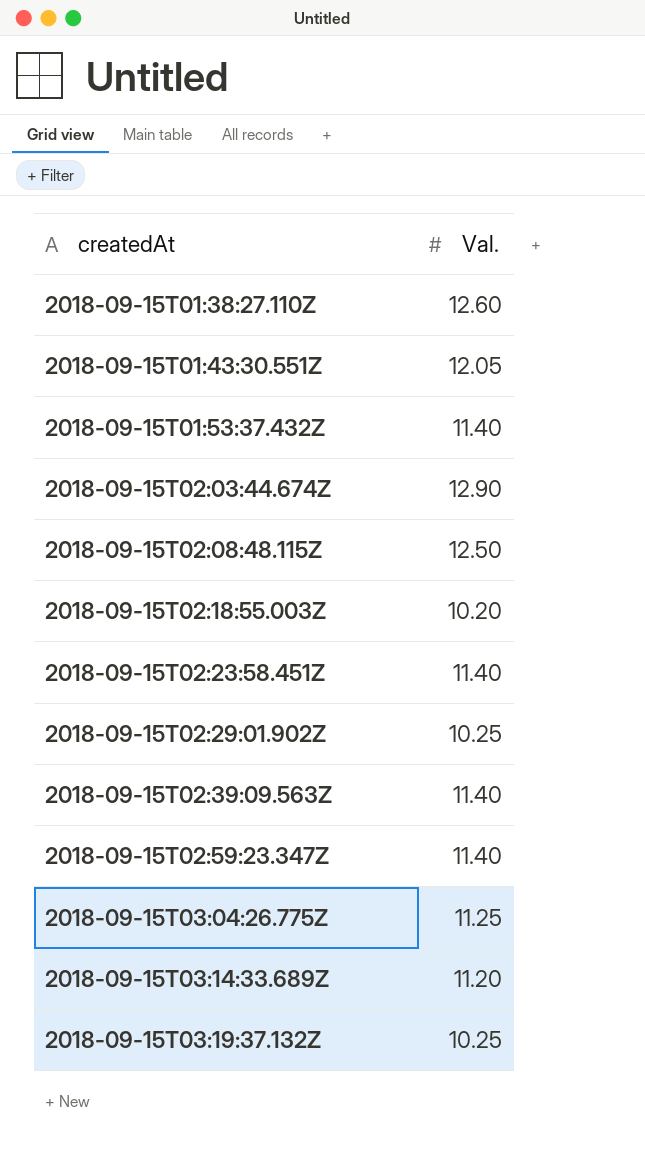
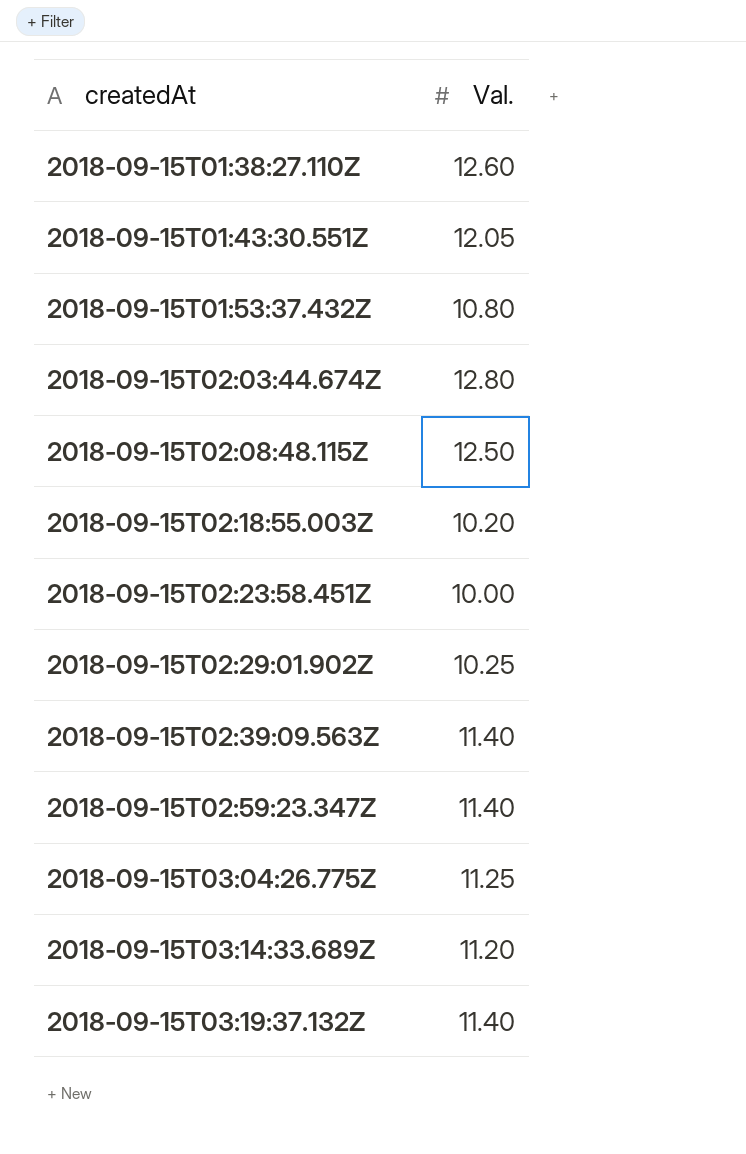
2018-09-15T01:53:37.432Z | Val.: 11.40 -> 10.80
2018-09-15T02:03:44.674Z | Val.: 12.90 -> 12.80
2018-09-15T02:23:58.451Z | Val.: 11.40 -> 10.00
2018-09-15T03:19:37.132Z | Val.: 10.25 -> 11.40

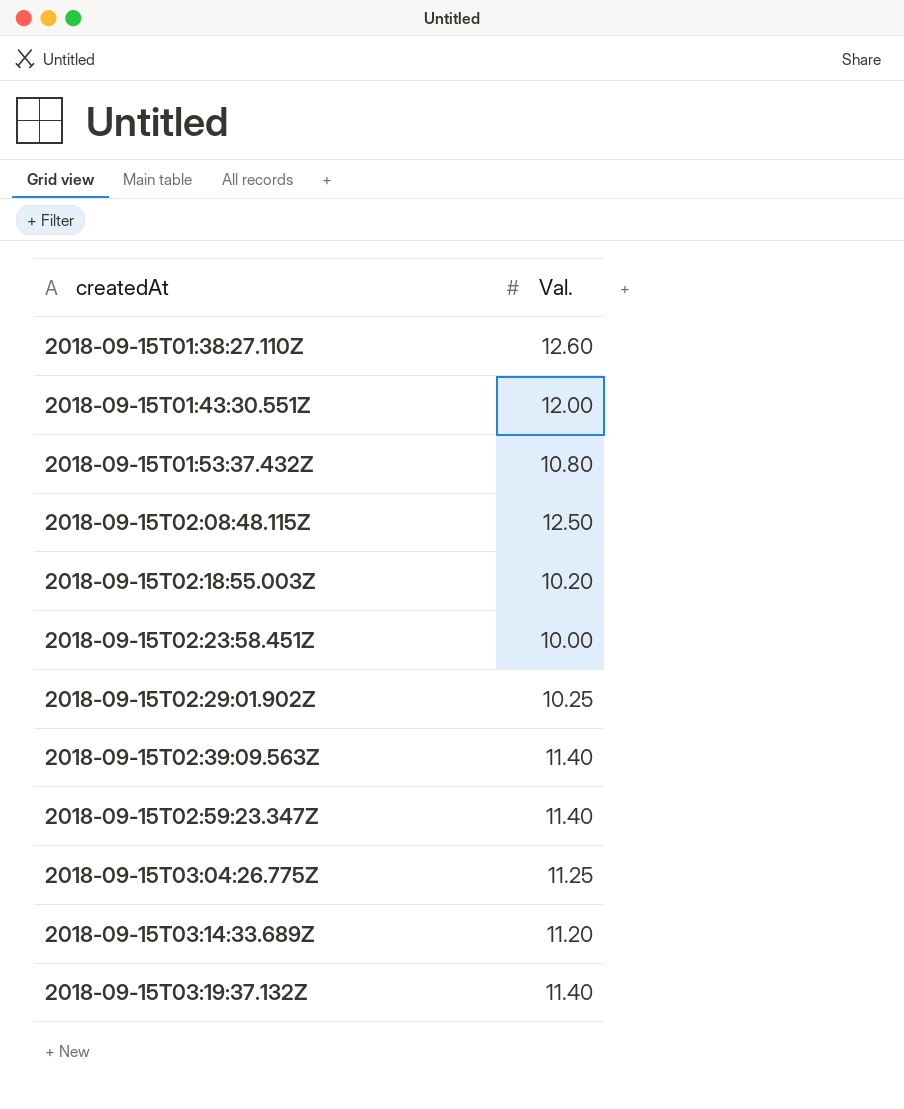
row 2018-09-15T02:03:44.674Z: 12.80 -> none
2018-09-15T01:43:30.551Z | Val.: 12.05 -> 12.00

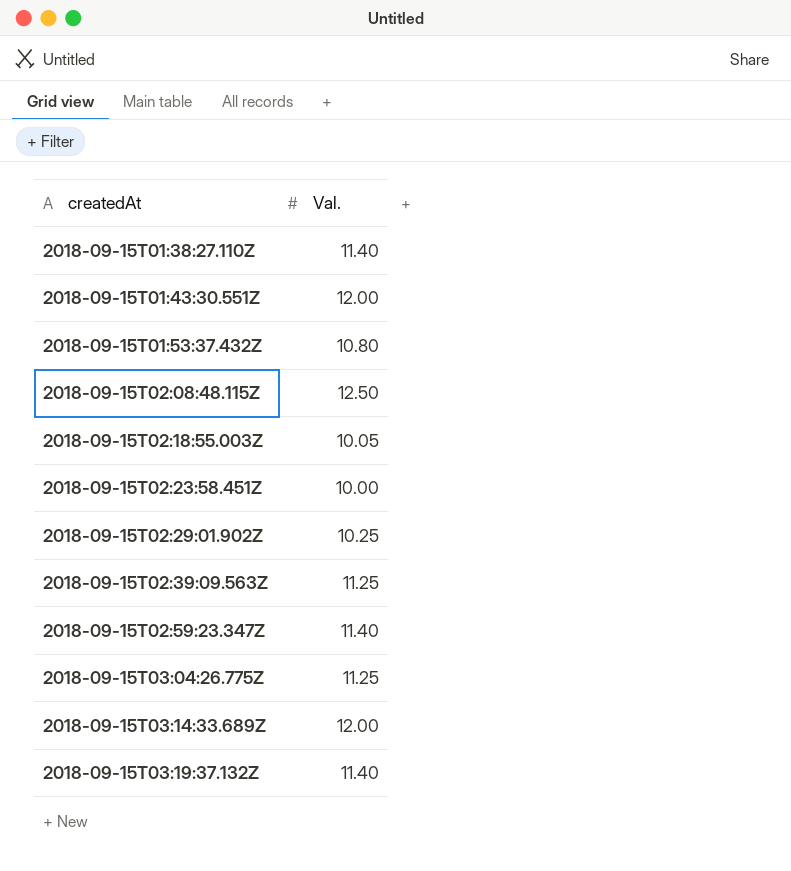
2018-09-15T01:38:27.110Z | Val.: 12.60 -> 11.40
2018-09-15T02:18:55.003Z | Val.: 10.20 -> 10.05
2018-09-15T02:39:09.563Z | Val.: 11.40 -> 11.25
2018-09-15T03:14:33.689Z | Val.: 11.20 -> 12.00

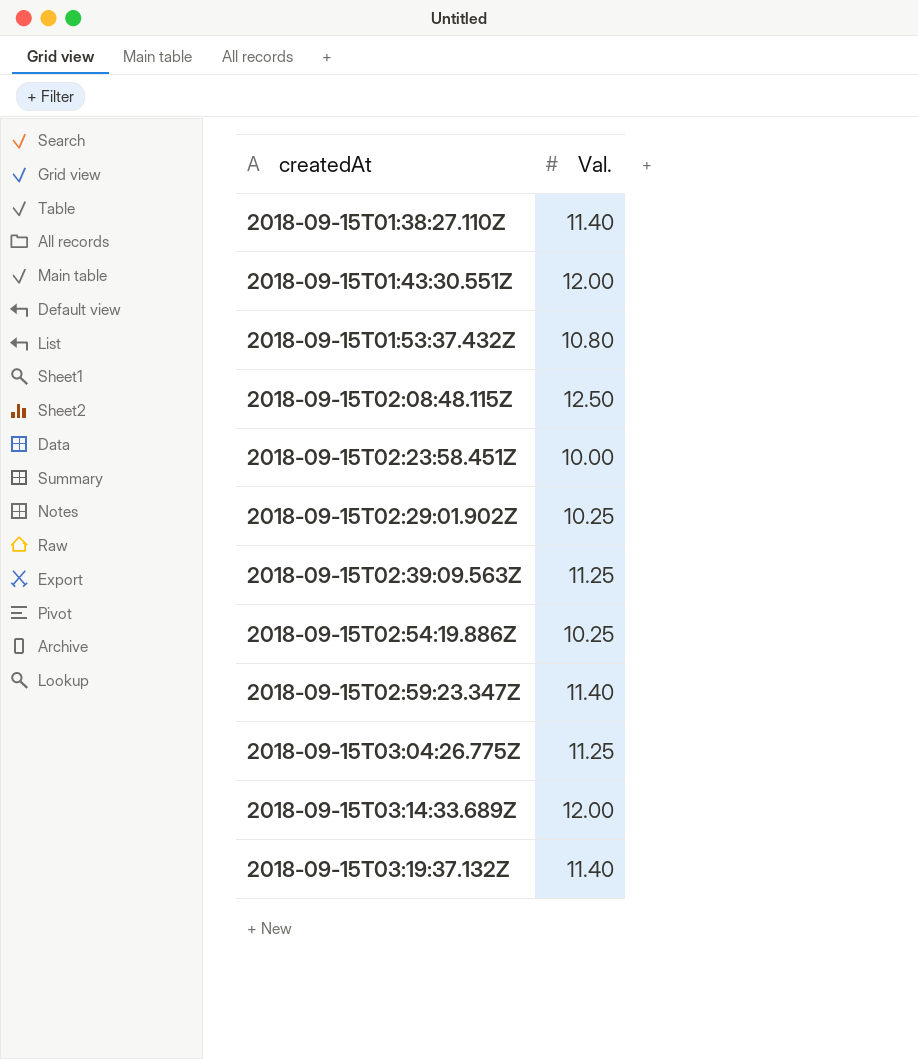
row 2018-09-15T02:18:55.003Z: 10.05 -> none
row 2018-09-15T02:54:19.886Z: none -> 10.25

